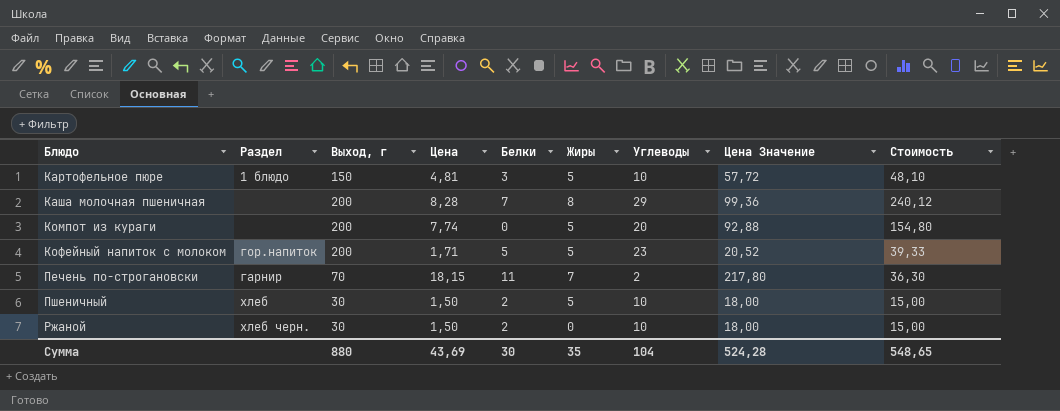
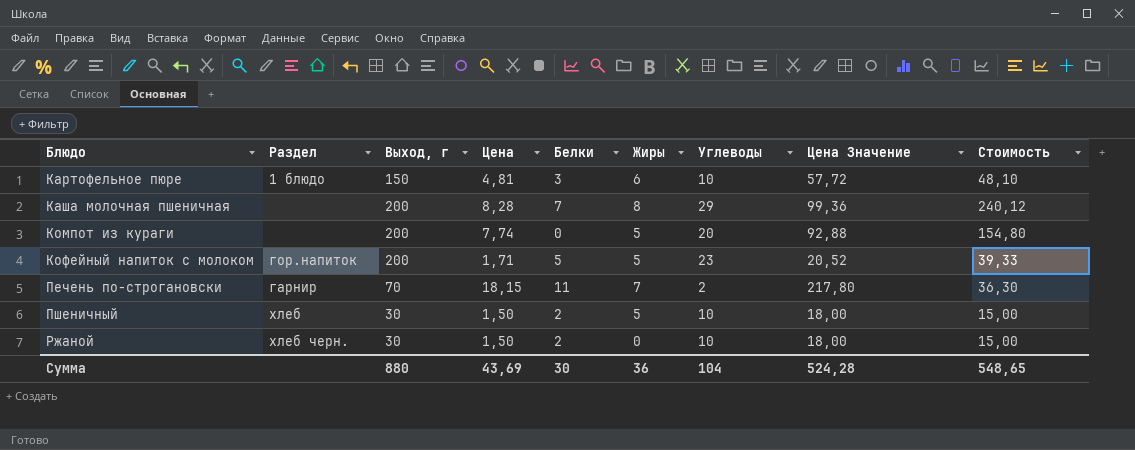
Картофельное пюре | Жиры: 5 -> 6
Сумма | Жиры: 35 -> 36

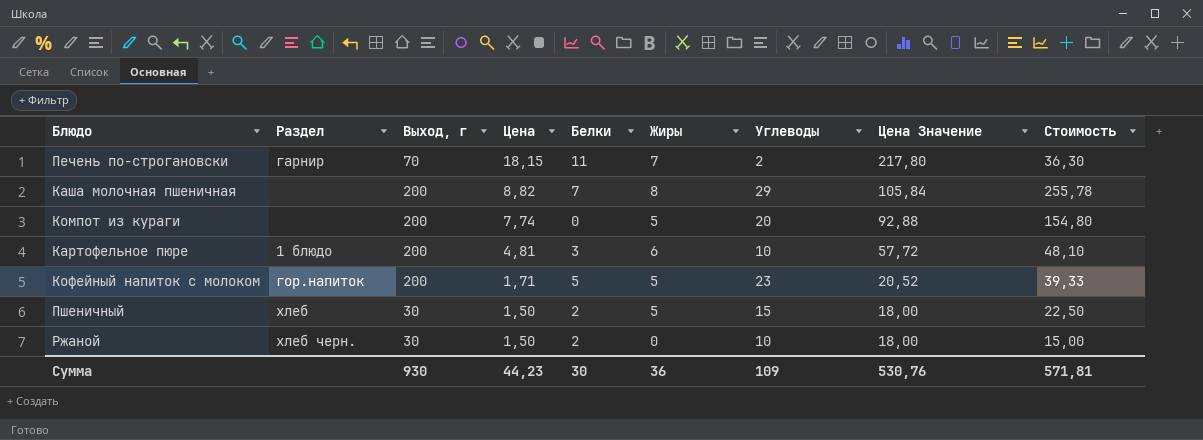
row order: Блюдо ascending -> Цена descending
Каша молочная пшеничная | Цена: 8,28 -> 8,82
Каша молочная пшеничная | Цена Значение: 99,36 -> 105,84
Каша молочная пшеничная | Стоимость: 240,12 -> 255,78
Картофельное пюре | Выход, г: 150 -> 200
Пшеничный | Углеводы: 10 -> 15
Пшеничный | Стоимость: 15,00 -> 22,50
Сумма | Выход, г: 880 -> 930
Сумма | Цена: 43,69 -> 44,23
Сумма | Углеводы: 104 -> 109
Сумма | Цена Значение: 524,28 -> 530,76
Сумма | Стоимость: 548,65 -> 571,81

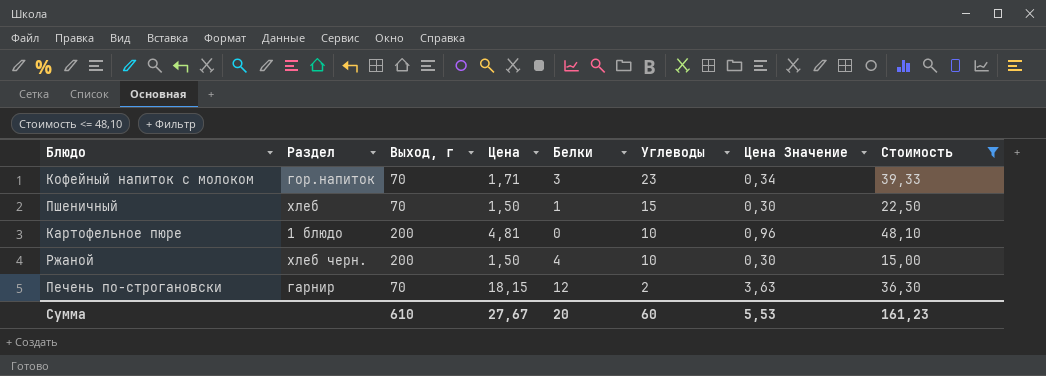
filter: none -> Стоимость <= 48,10
row order: Цена descending -> Углеводы descending
column Жиры | position: 6 -> none
column Цена Значение | formula: [Цена] * 12 -> [Цена] * 0,2
Кофейный напиток с молоком | Выход, г: 200 -> 70
Кофейный напиток с молоком | Белки: 5 -> 3
Пшеничный | Выход, г: 30 -> 70
Пшеничный | Белки: 2 -> 1
Картофельное пюре | Белки: 3 -> 0
Ржаной | Выход, г: 30 -> 200
Ржаной | Белки: 2 -> 4
Печень по-строгановски | Белки: 11 -> 12
Сумма | Выход, г: 930 -> 610
Сумма | Цена: 44,23 -> 27,67
Сумма | Белки: 30 -> 20
Сумма | Углеводы: 109 -> 60
Сумма | Цена Значение: 530,76 -> 5,53
Сумма | Стоимость: 571,81 -> 161,23

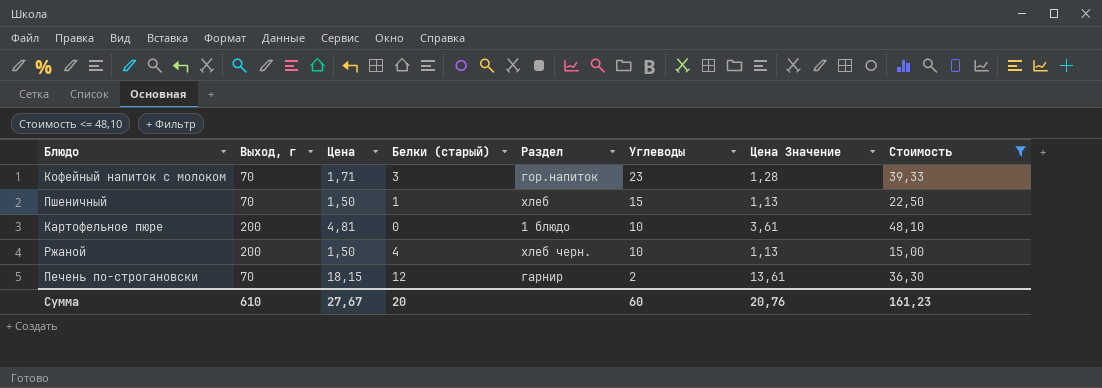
column name: Белки -> Белки (старый)
column Раздел | position: 2 -> 5
column Цена Значение | formula: [Цена] * 0,2 -> [Цена] * 0,75
Сумма | Цена Значение: 5,53 -> 20,76

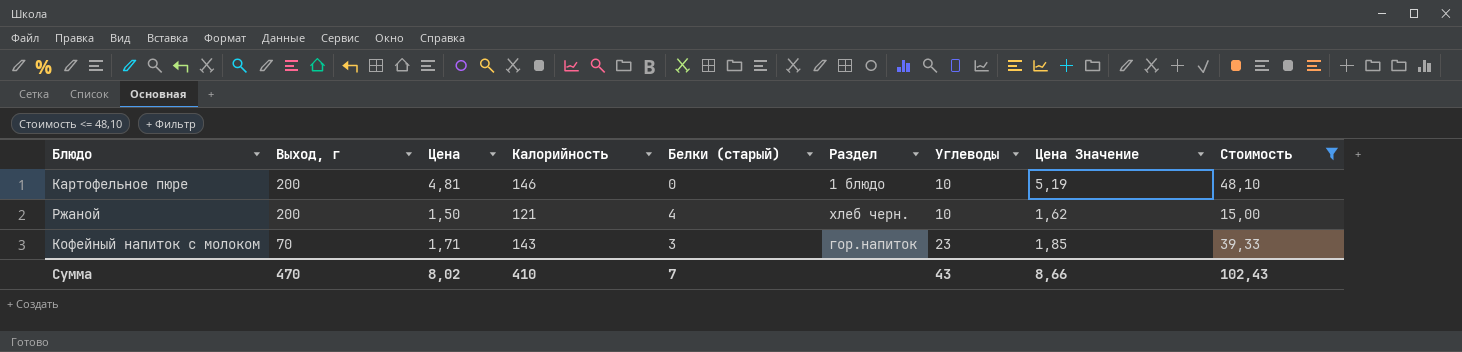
row order: Углеводы descending -> Выход, г descending
column Калорийность | position: none -> 4
column Цена Значение | formula: [Цена] * 0,75 -> [Цена] * 1,08
row Пшеничный: 70 | 1,50 | 1 | хлеб | 15 | 1,13 | 22,50 -> none
row Печень по-строгановски: 70 | 18,15 | 12 | гарнир | 2 | 13,61 | 36,30 -> none
Сумма | Выход, г: 610 -> 470
Сумма | Цена: 27,67 -> 8,02
Сумма | Белки (старый): 20 -> 7
Сумма | Углеводы: 60 -> 43
Сумма | Цена Значение: 20,76 -> 8,66
Сумма | Стоимость: 161,23 -> 102,43

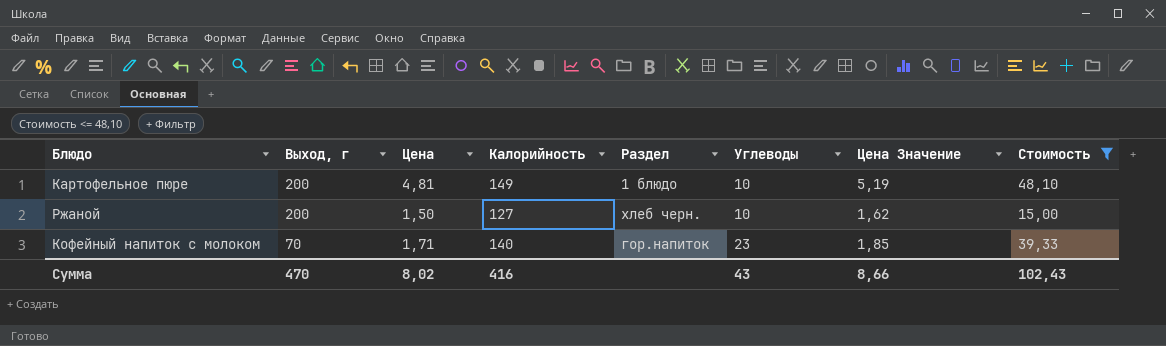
column Белки (старый) | position: 5 -> none
Картофельное пюре | Калорийность: 146 -> 149
Ржаной | Калорийность: 121 -> 127
Кофейный напиток с молоком | Калорийность: 143 -> 140
Сумма | Калорийность: 410 -> 416

